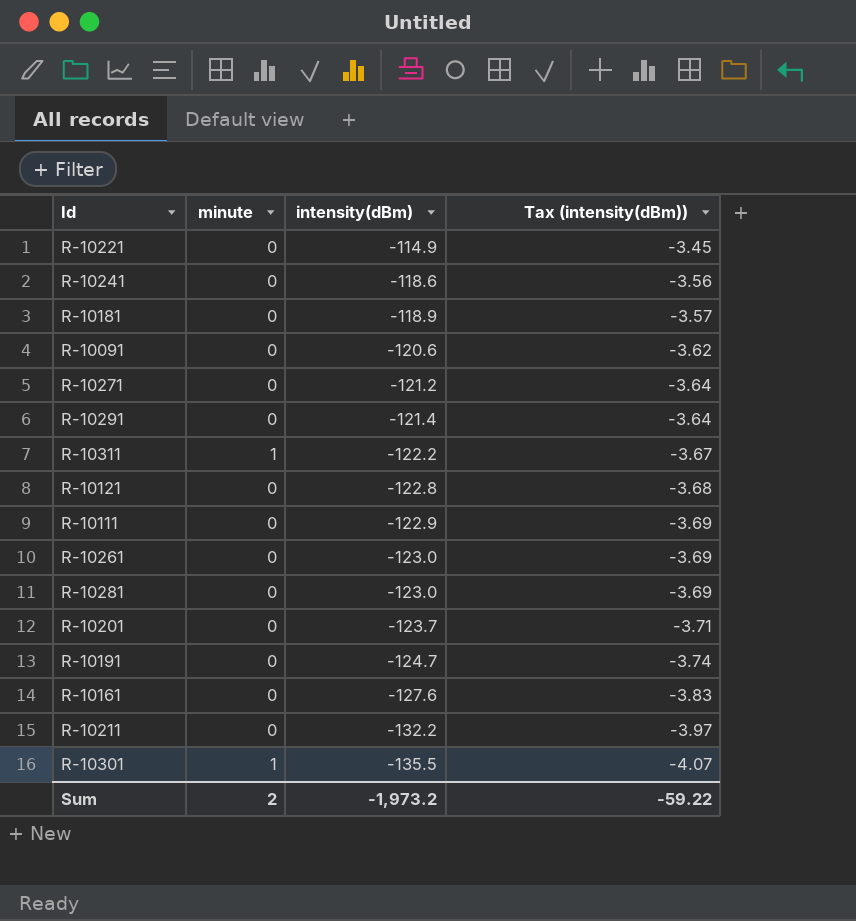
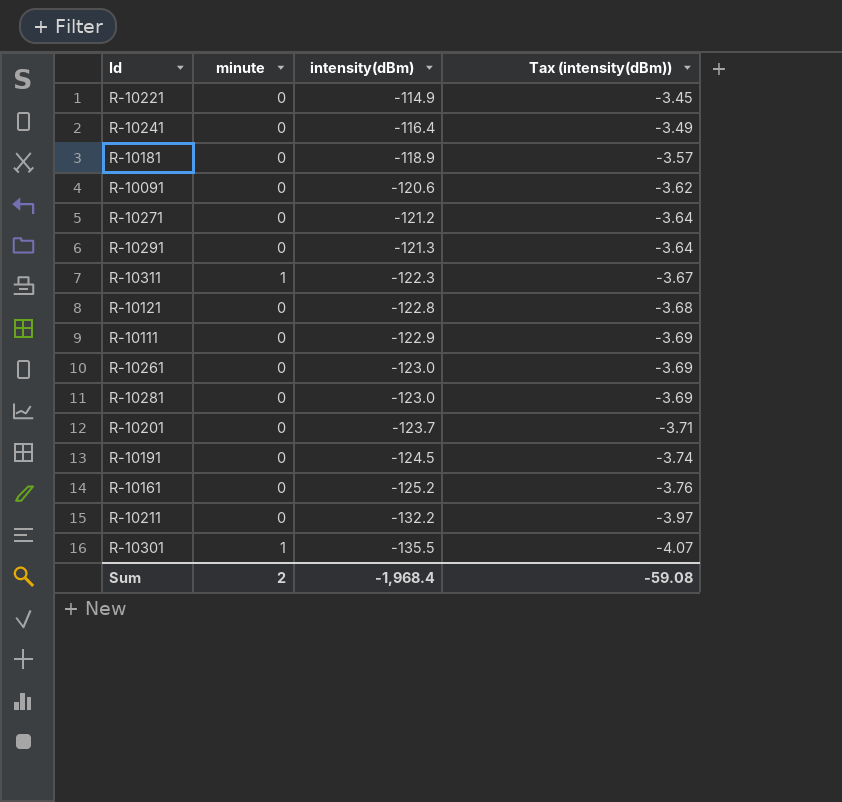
R-10241 | intensity(dBm): -118.6 -> -116.4
R-10241 | Tax (intensity(dBm)): -3.56 -> -3.49
R-10291 | intensity(dBm): -121.4 -> -121.3
R-10311 | intensity(dBm): -122.2 -> -122.3
R-10191 | intensity(dBm): -124.7 -> -124.5
R-10161 | intensity(dBm): -127.6 -> -125.2
R-10161 | Tax (intensity(dBm)): -3.83 -> -3.76
Sum | intensity(dBm): -1,973.2 -> -1,968.4
Sum | Tax (intensity(dBm)): -59.22 -> -59.08

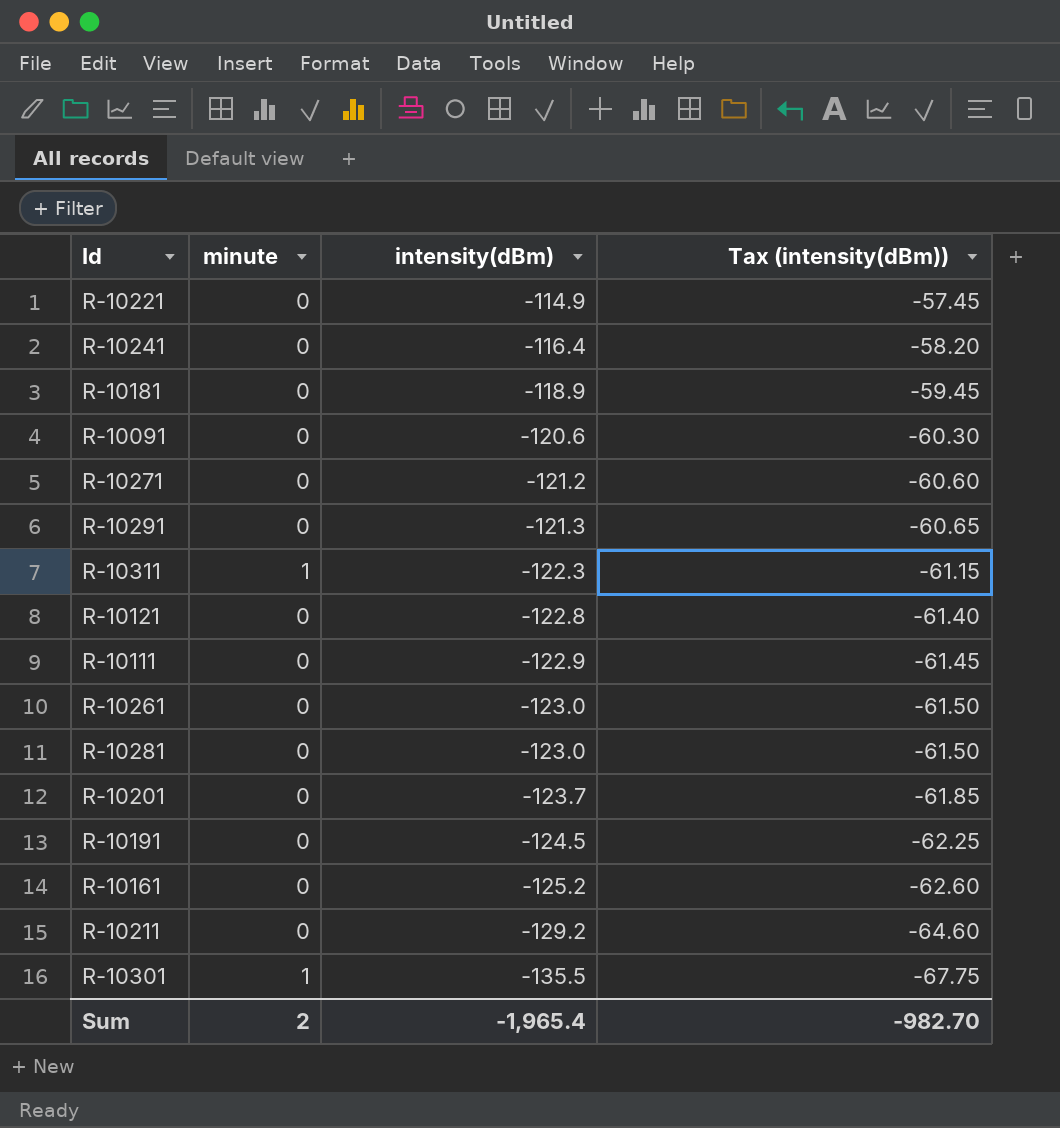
column Tax (intensity(dBm)) | formula: [intensity(dBm)] * 0.03 -> [intensity(dBm)] * 0.5
R-10211 | intensity(dBm): -132.2 -> -129.2
Sum | intensity(dBm): -1,968.4 -> -1,965.4
Sum | Tax (intensity(dBm)): -59.08 -> -982.70

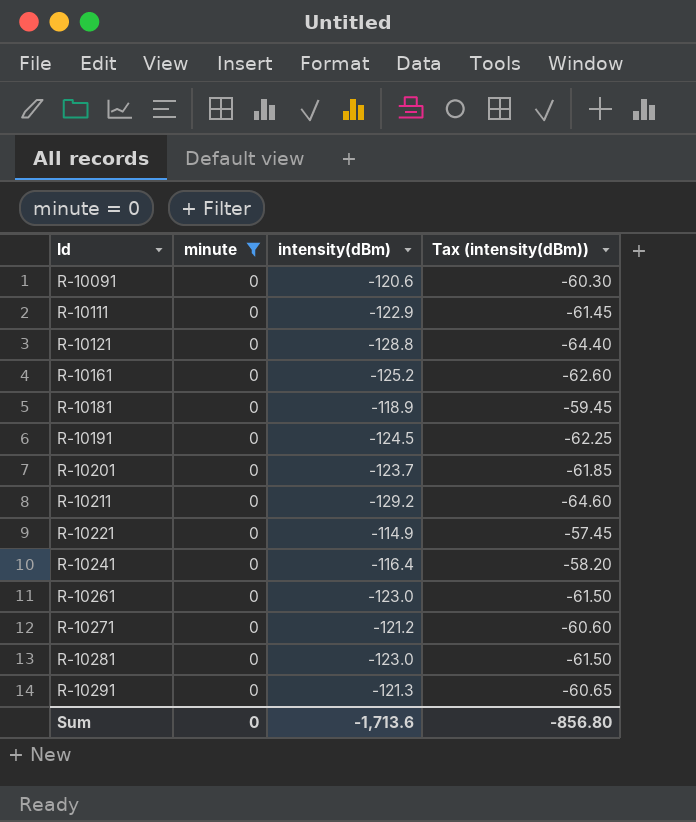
filter: none -> minute = 0
row order: intensity(dBm) descending -> Id ascending
R-10121 | intensity(dBm): -122.8 -> -128.8
R-10121 | Tax (intensity(dBm)): -61.40 -> -64.40
Sum | minute: 2 -> 0
Sum | intensity(dBm): -1,965.4 -> -1,713.6
Sum | Tax (intensity(dBm)): -982.70 -> -856.80

